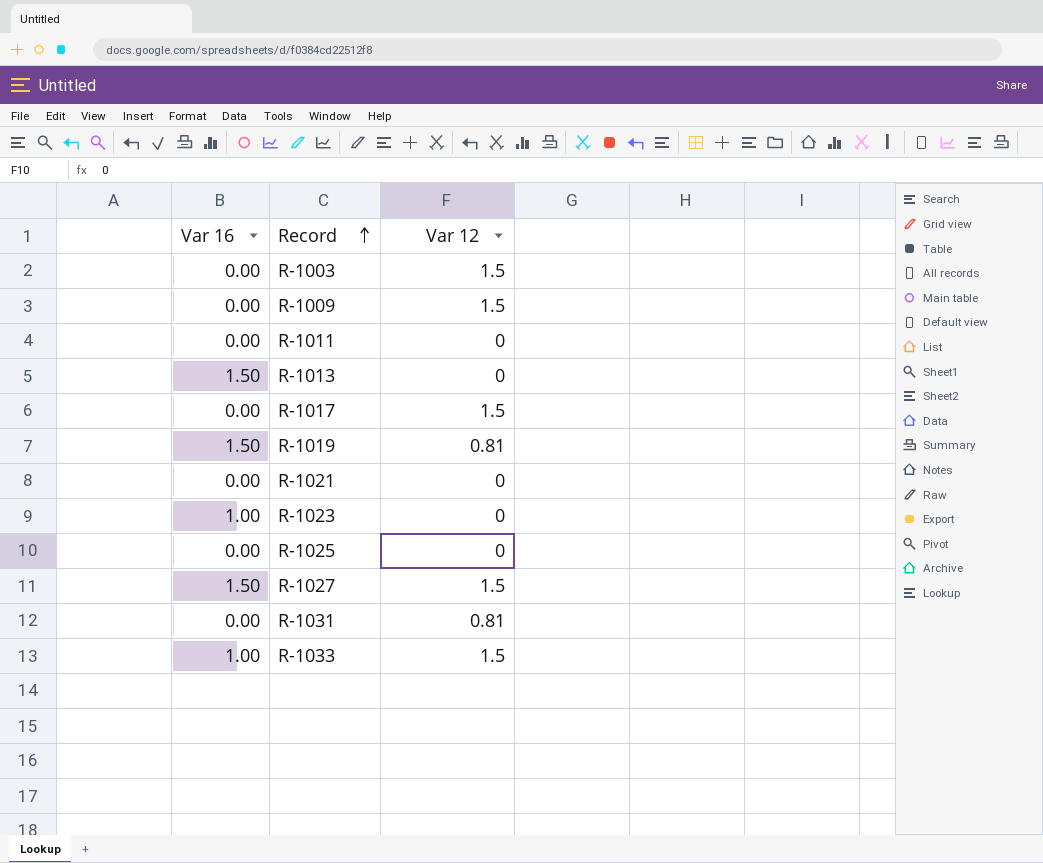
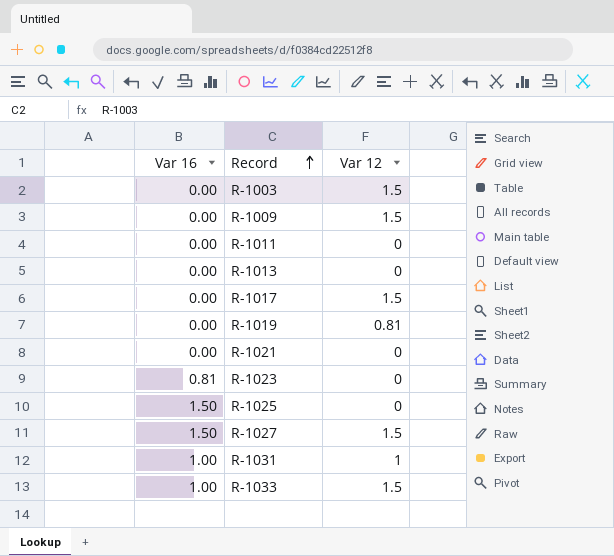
R-1013 | Var 16: 1.50 -> 0.00
R-1019 | Var 16: 1.50 -> 0.00
R-1023 | Var 16: 1.00 -> 0.81
R-1025 | Var 16: 0.00 -> 1.50
R-1031 | Var 16: 0.00 -> 1.00
R-1031 | Var 12: 0.81 -> 1

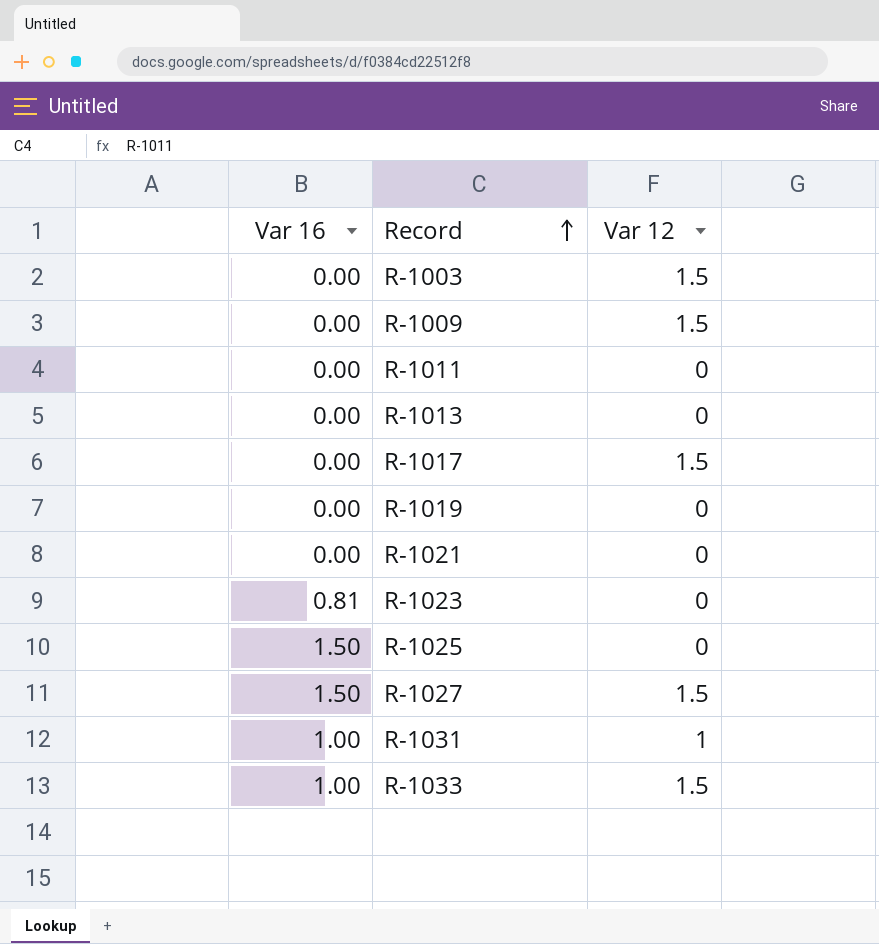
R-1019 | Var 12: 0.81 -> 0

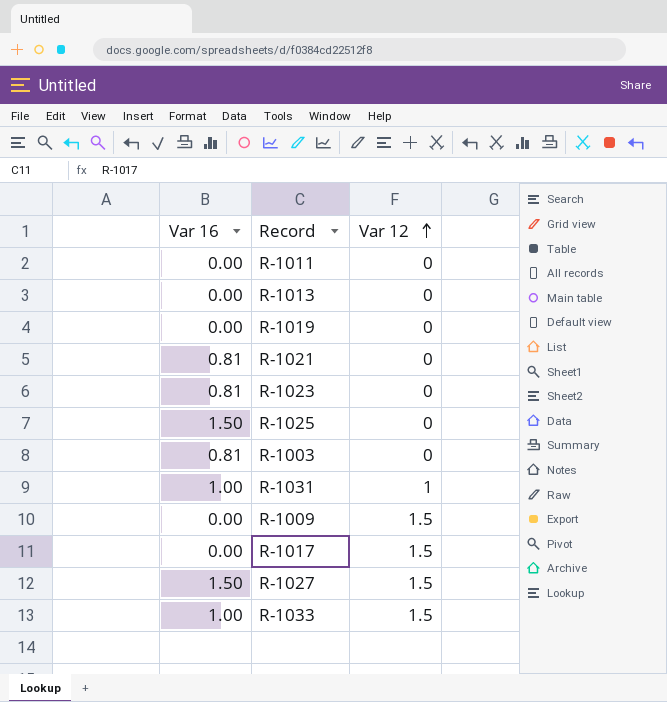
row order: Record ascending -> Var 12 ascending
R-1021 | Var 16: 0.00 -> 0.81
R-1003 | Var 16: 0.00 -> 0.81
R-1003 | Var 12: 1.5 -> 0

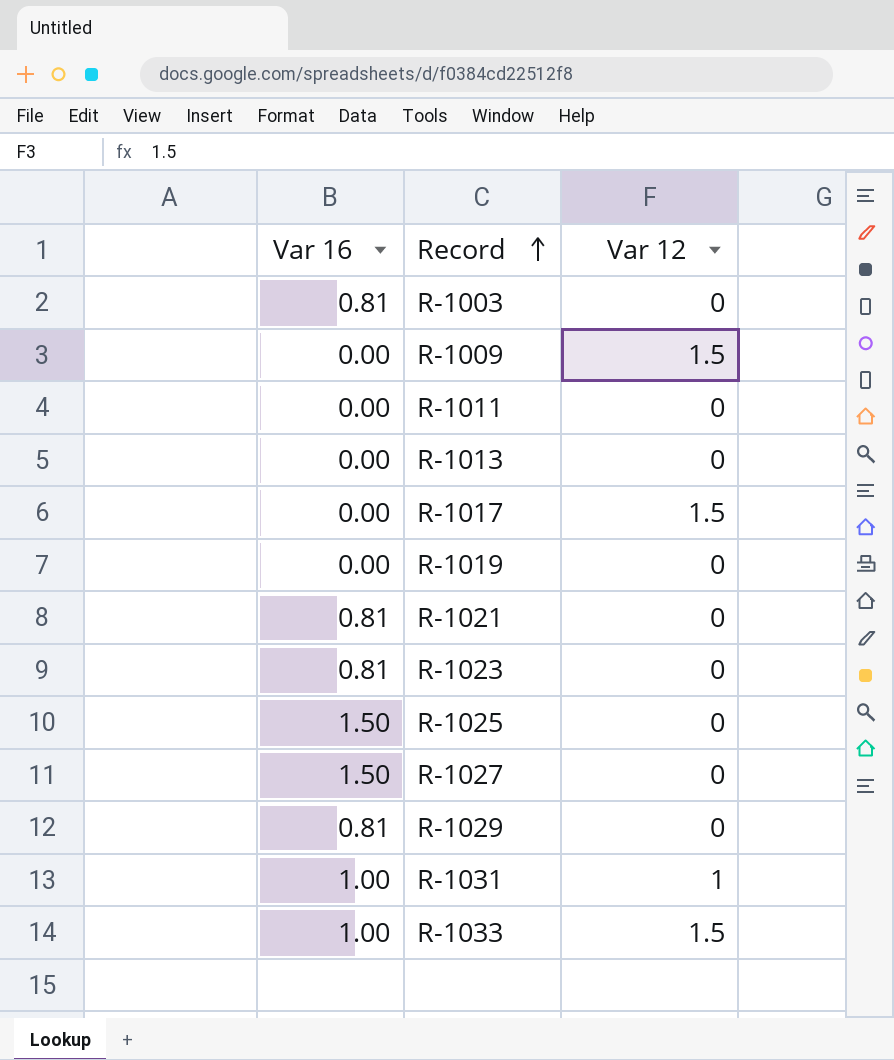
row order: Var 12 ascending -> Record ascending
R-1027 | Var 12: 1.5 -> 0
row R-1029: none -> 0.81 | 0

